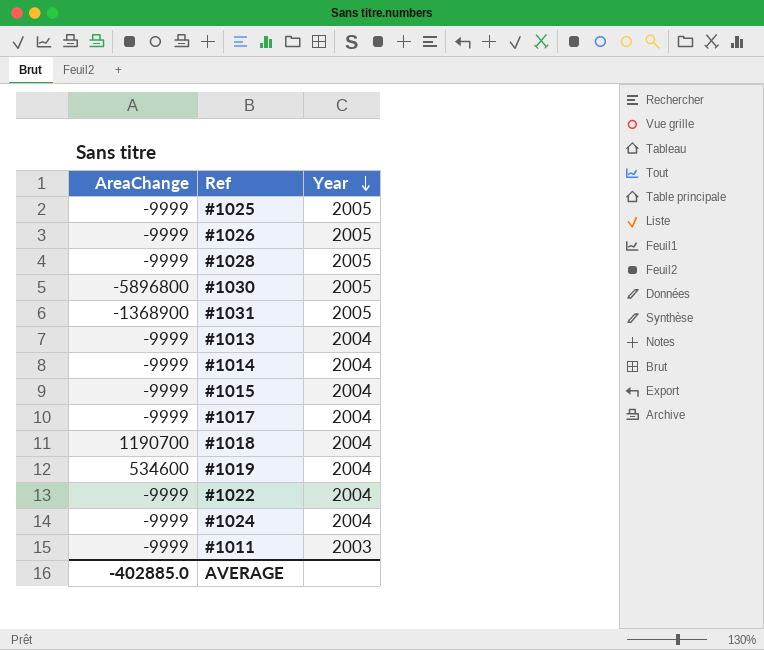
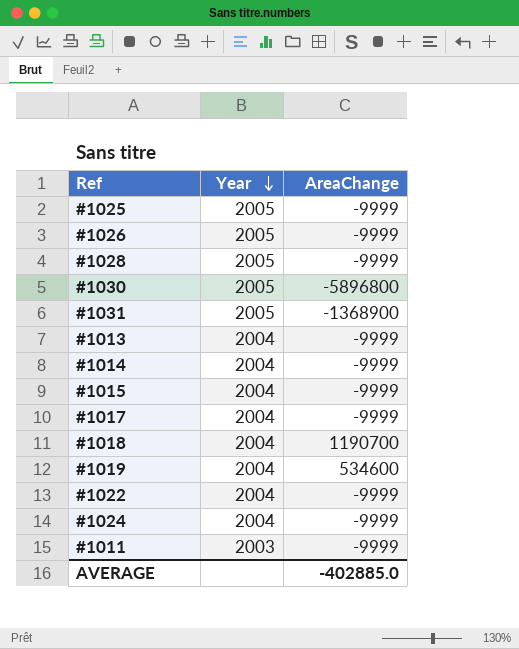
column AreaChange | position: 1 -> 3

